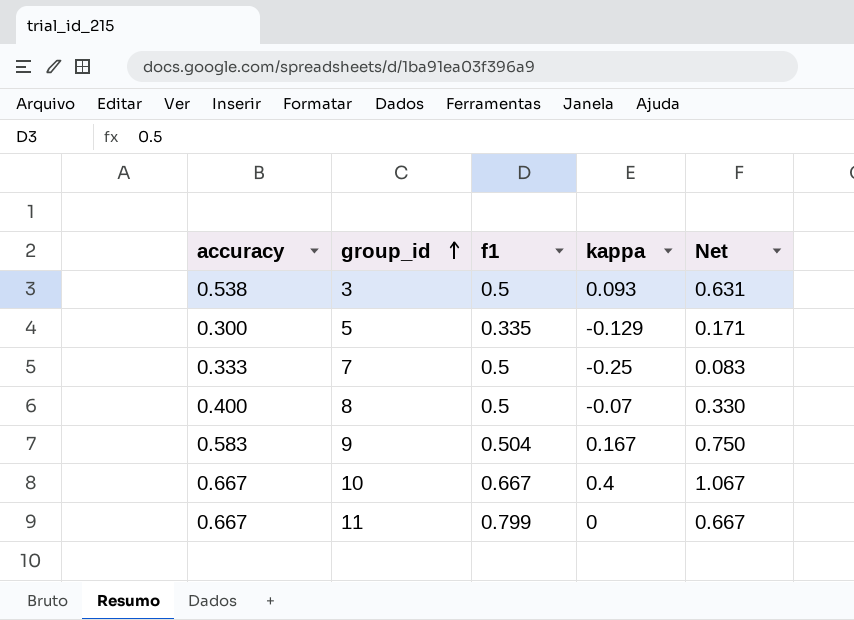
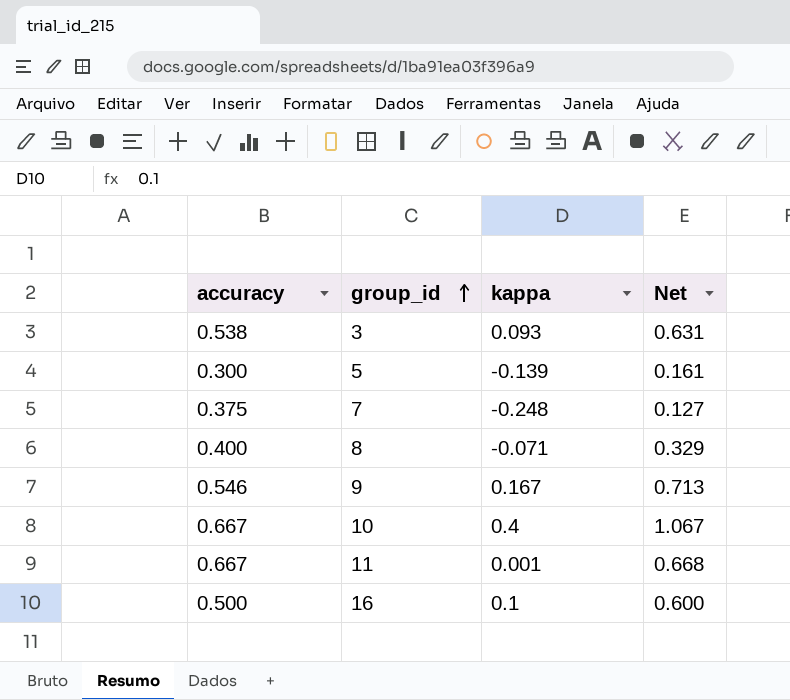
column f1 | position: 3 -> none
5 | kappa: -0.129 -> -0.139
5 | Net: 0.171 -> 0.161
7 | accuracy: 0.333 -> 0.375
7 | kappa: -0.25 -> -0.248
7 | Net: 0.083 -> 0.127
8 | kappa: -0.07 -> -0.071
8 | Net: 0.330 -> 0.329
9 | accuracy: 0.583 -> 0.546
9 | Net: 0.750 -> 0.713
11 | kappa: 0 -> 0.001
11 | Net: 0.667 -> 0.668
row 16: none -> 0.500 | 0.1 | 0.600

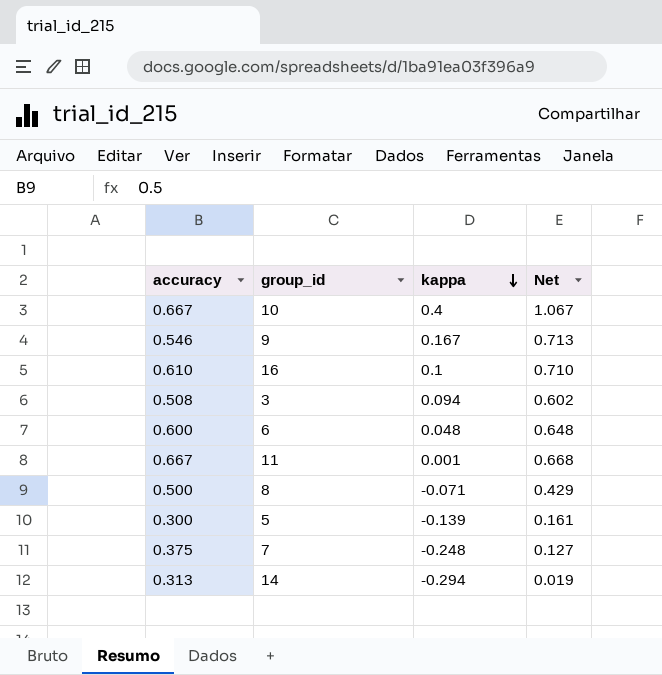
row order: group_id ascending -> kappa descending
16 | accuracy: 0.500 -> 0.610
16 | Net: 0.600 -> 0.710
3 | accuracy: 0.538 -> 0.508
3 | kappa: 0.093 -> 0.094
3 | Net: 0.631 -> 0.602
row 6: none -> 0.600 | 0.048 | 0.648
8 | accuracy: 0.400 -> 0.500
8 | Net: 0.329 -> 0.429
row 14: none -> 0.313 | -0.294 | 0.019

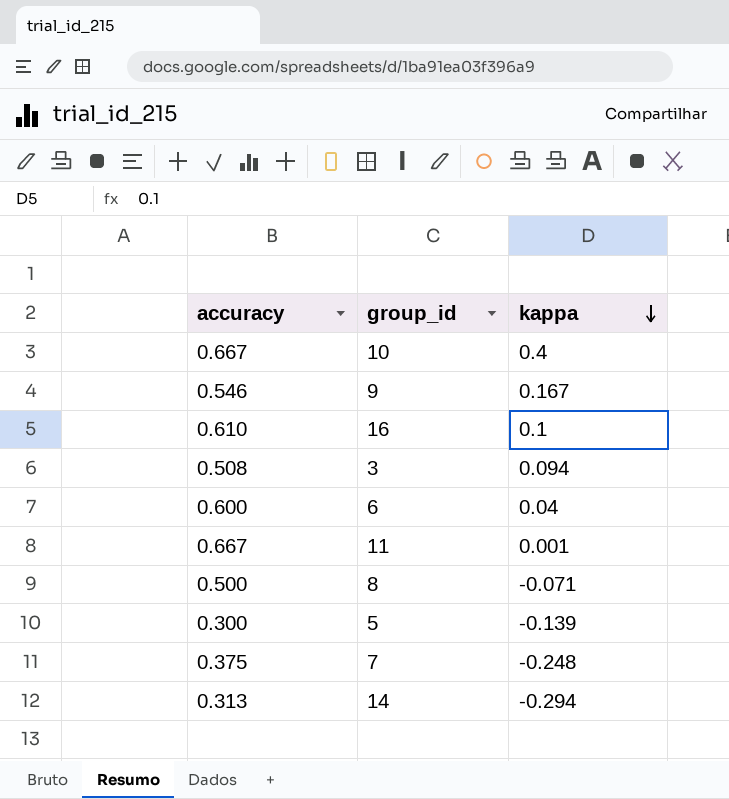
column Net | formula: [accuracy] + [kappa] -> none
6 | kappa: 0.048 -> 0.04

